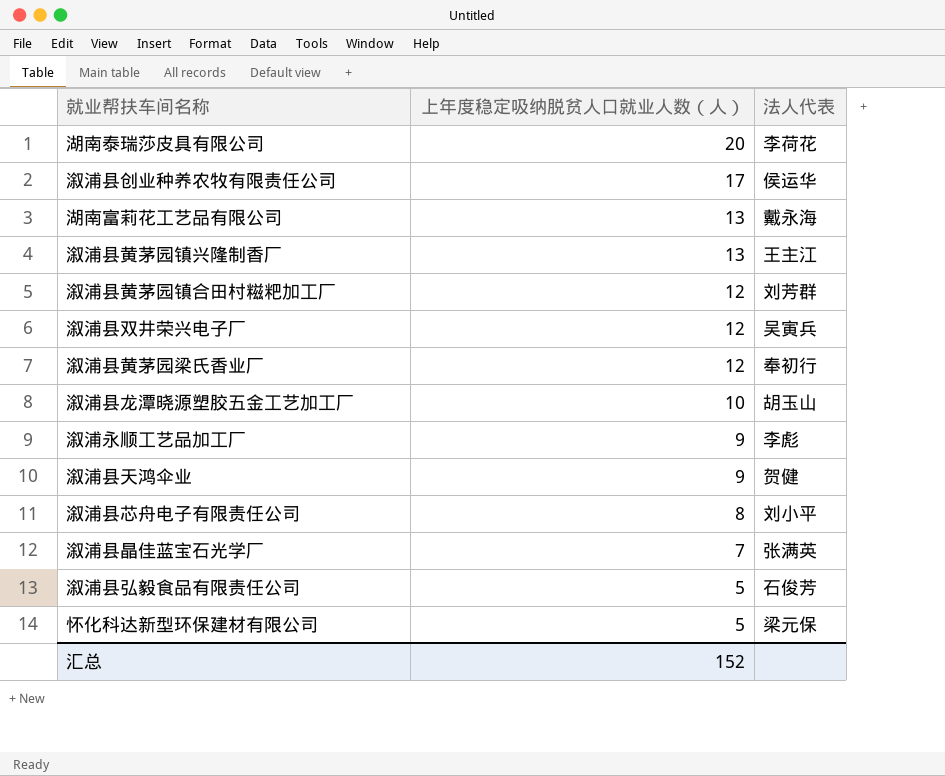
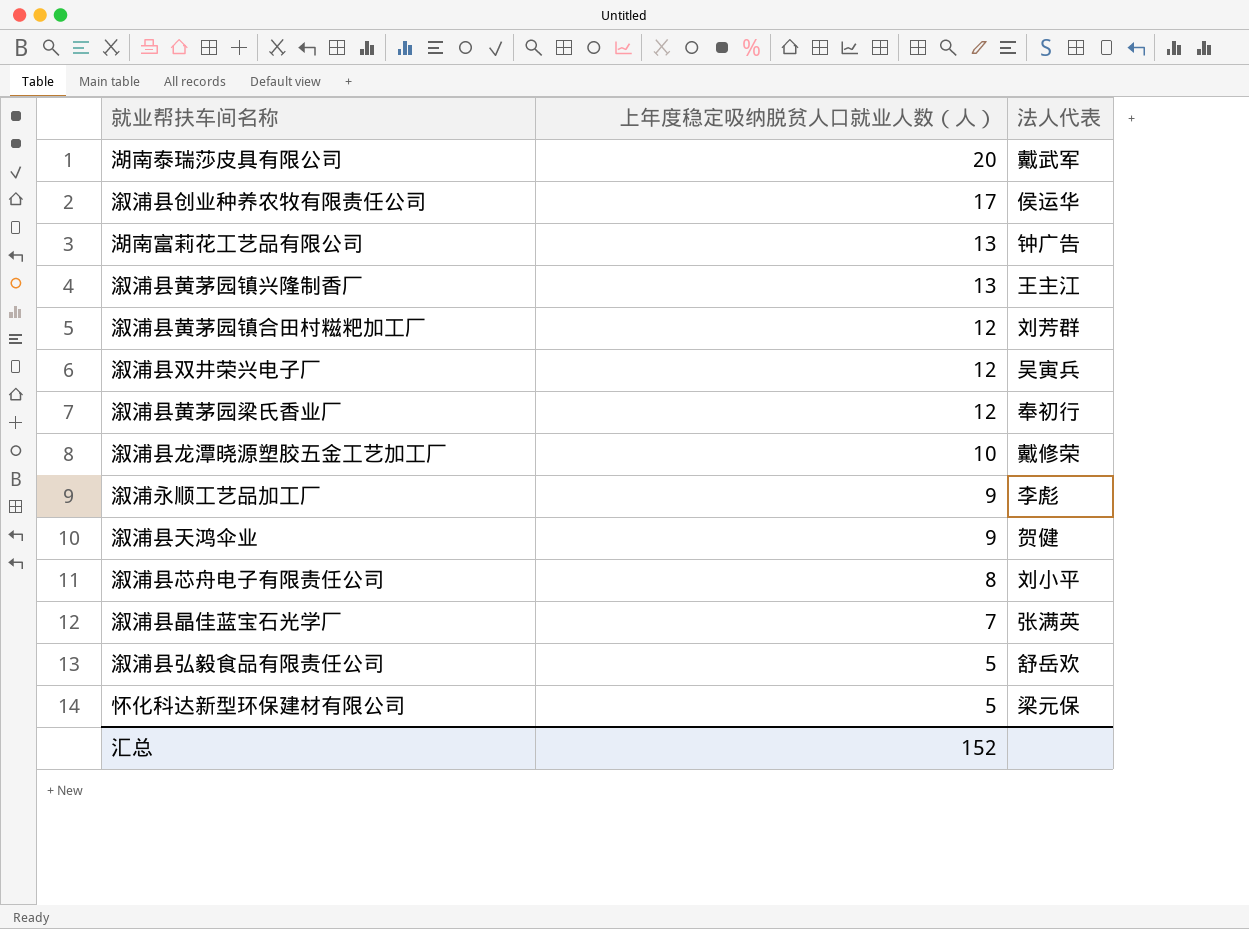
湖南泰瑞莎皮具有限公司 | 法人代表: 李荷花 -> 戴武军
湖南富莉花工艺品有限公司 | 法人代表: 戴永海 -> 钟广告
溆浦县龙潭晓源塑胶五金工艺加工厂 | 法人代表: 胡玉山 -> 戴修荣
溆浦县弘毅食品有限责任公司 | 法人代表: 石俊芳 -> 舒岳欢

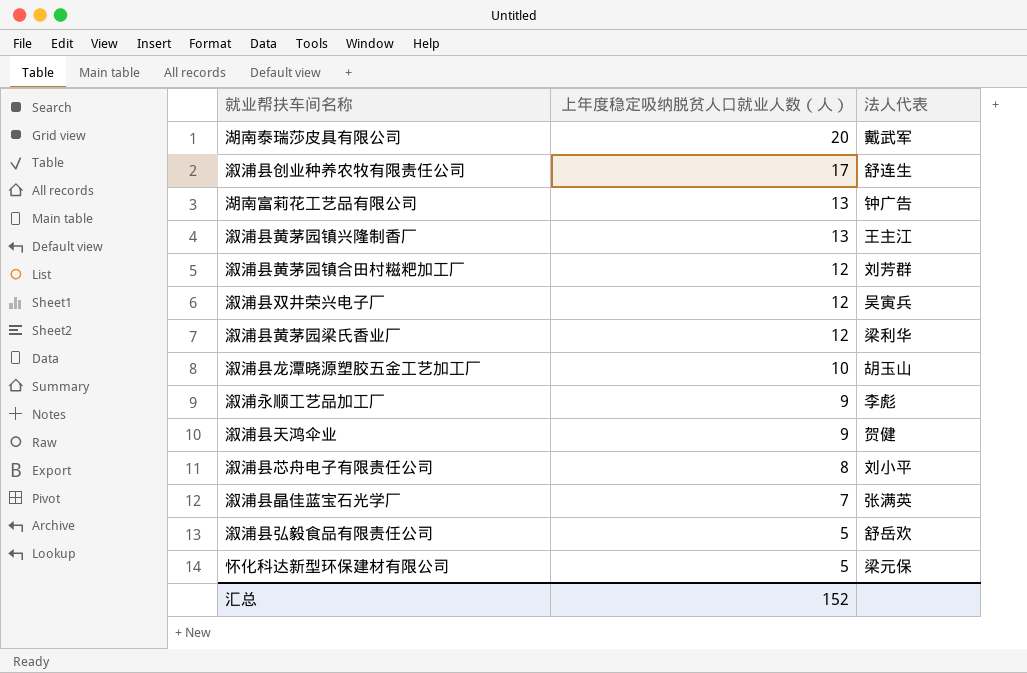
溆浦县创业种养农牧有限责任公司 | 法人代表: 侯运华 -> 舒连生
溆浦县黄茅园梁氏香业厂 | 法人代表: 奉初行 -> 梁利华
溆浦县龙潭晓源塑胶五金工艺加工厂 | 法人代表: 戴修荣 -> 胡玉山

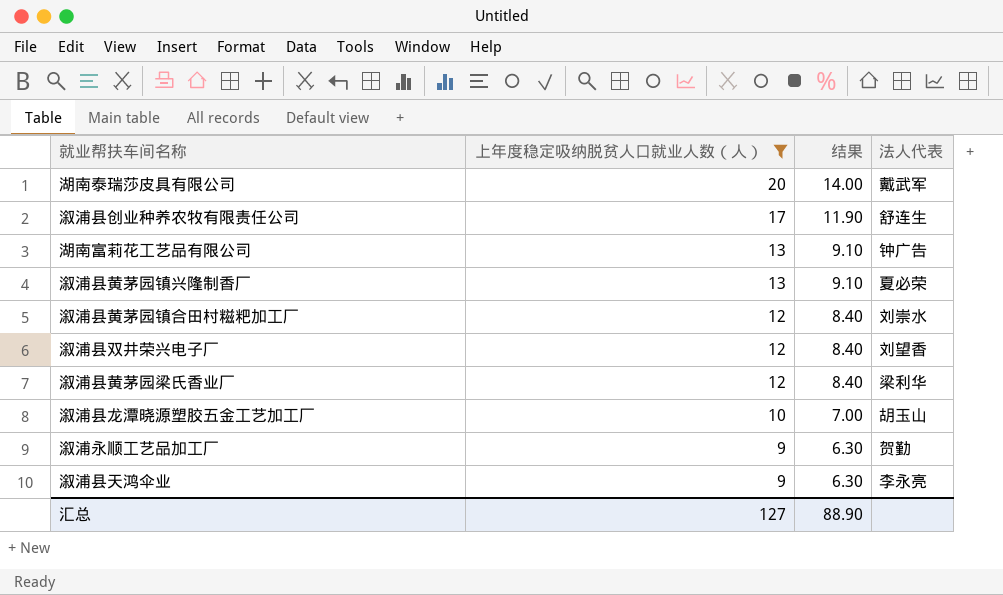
filter: none -> 上年度稳定吸纳脱贫人口就业人数（人） >= 9
column 结果 | formula: none -> [上年度稳定吸纳脱贫人口就业人数（人）] * 0.7
溆浦县黄茅园镇兴隆制香厂 | 法人代表: 王主江 -> 夏必荣
溆浦县黄茅园镇合田村糍粑加工厂 | 法人代表: 刘芳群 -> 刘崇水
溆浦县双井荣兴电子厂 | 法人代表: 吴寅兵 -> 刘望香
溆浦永顺工艺品加工厂 | 法人代表: 李彪 -> 贺勤
溆浦县天鸿伞业 | 法人代表: 贺健 -> 李永亮
汇总 | 上年度稳定吸纳脱贫人口就业人数（人）: 152 -> 127

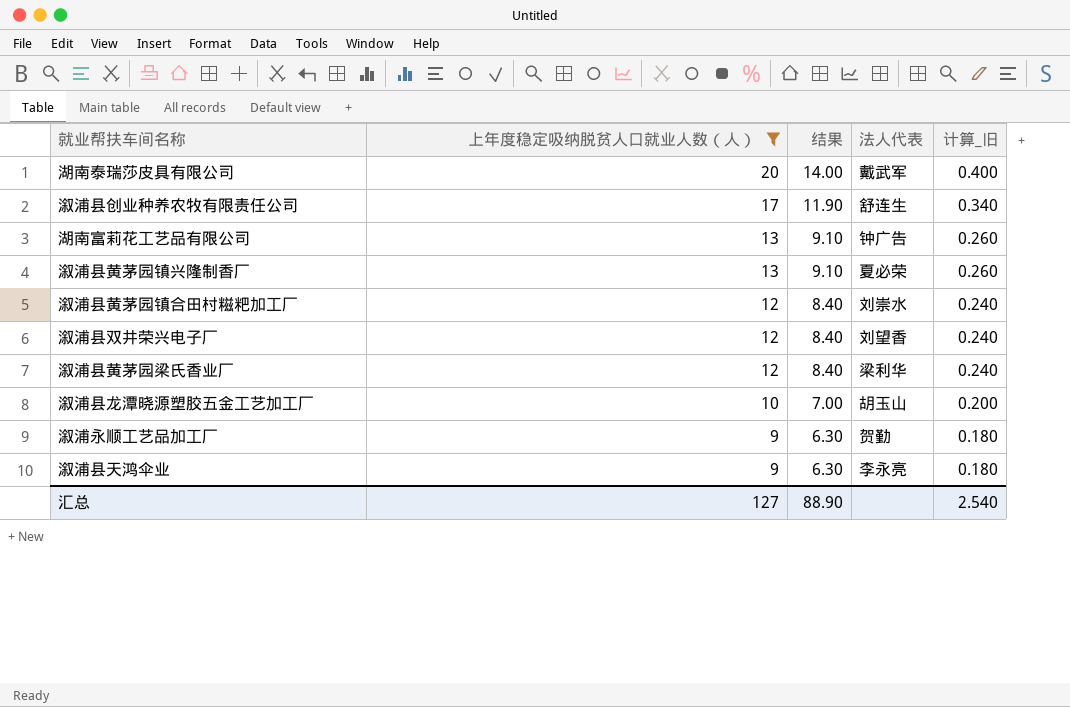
column 计算_旧 | formula: none -> [上年度稳定吸纳脱贫人口就业人数（人）] * 0.02

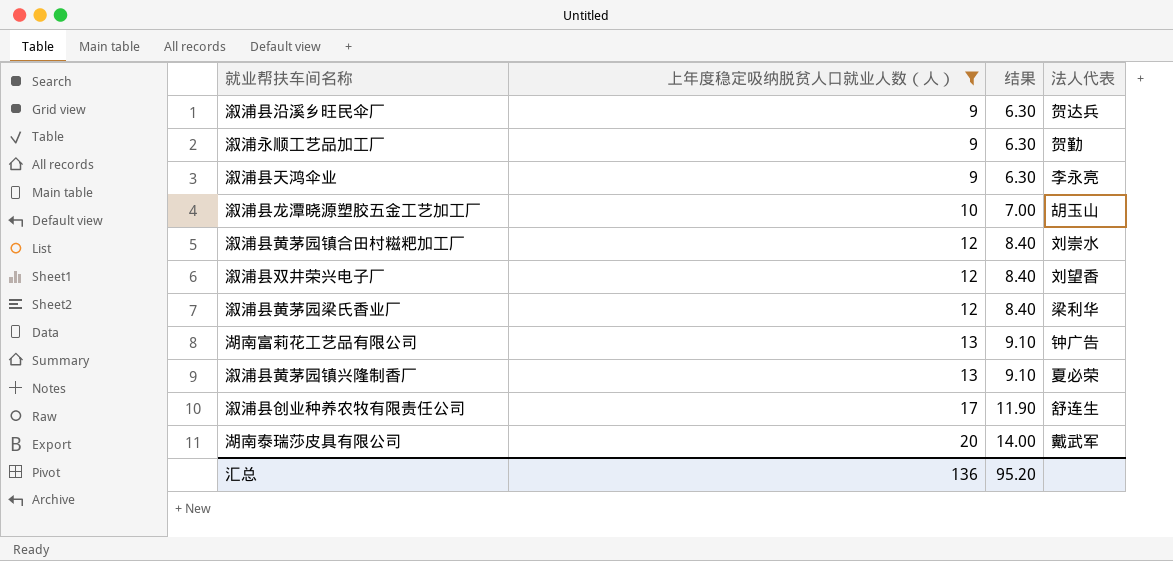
row order: 上年度稳定吸纳脱贫人口就业人数（人） descending -> 上年度稳定吸纳脱贫人口就业人数（人） ascending
column 计算_旧 | formula: [上年度稳定吸纳脱贫人口就业人数（人）] * 0.02 -> none
row 溆浦县沿溪乡旺民伞厂: none -> 9 | 6.30 | 贺达兵
汇总 | 上年度稳定吸纳脱贫人口就业人数（人）: 127 -> 136
汇总 | 结果: 88.90 -> 95.20

